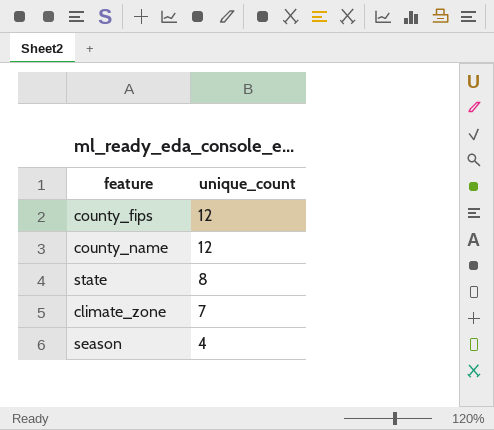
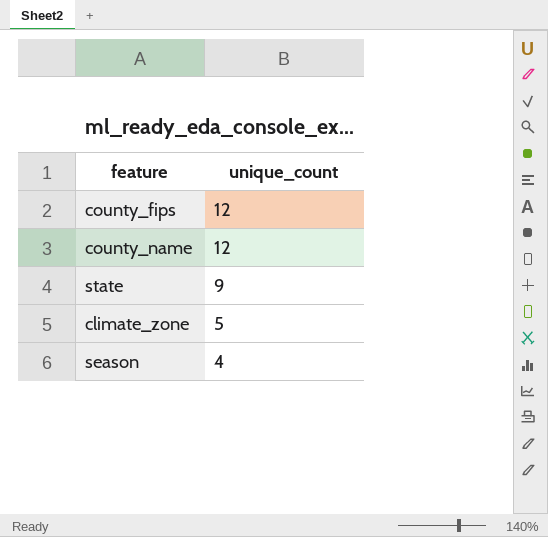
state | unique_count: 8 -> 9
climate_zone | unique_count: 7 -> 5

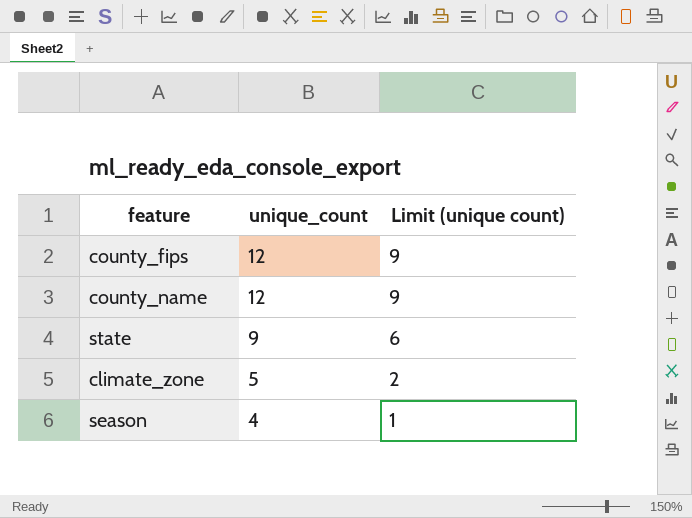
column Limit (unique count) | formula: none -> [unique_count] - 3

